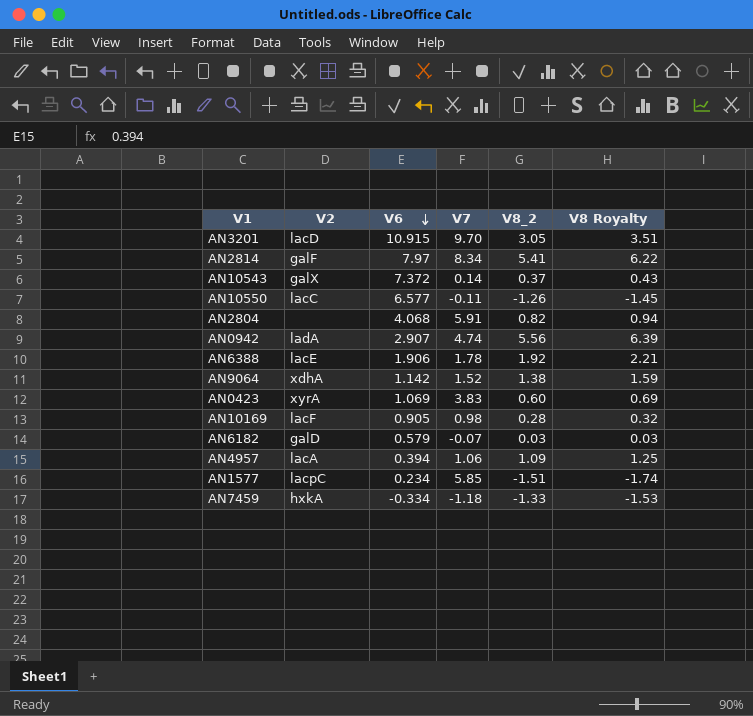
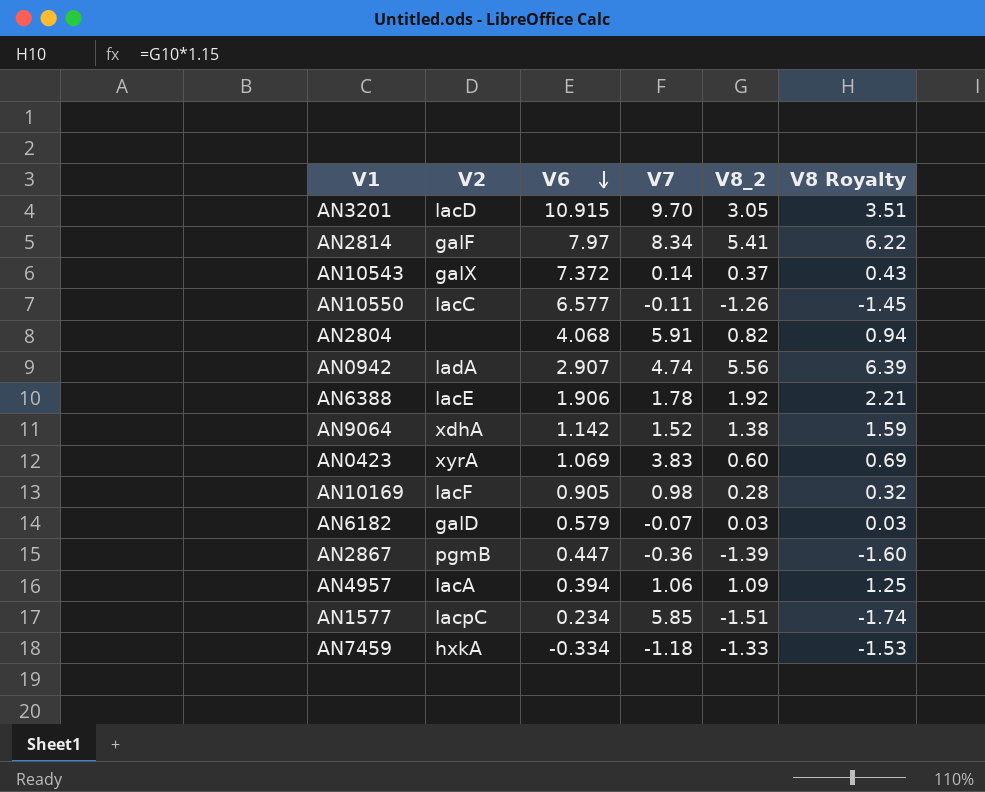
row AN2867: none -> pgmB | 0.447 | -0.36 | -1.39 | -1.60

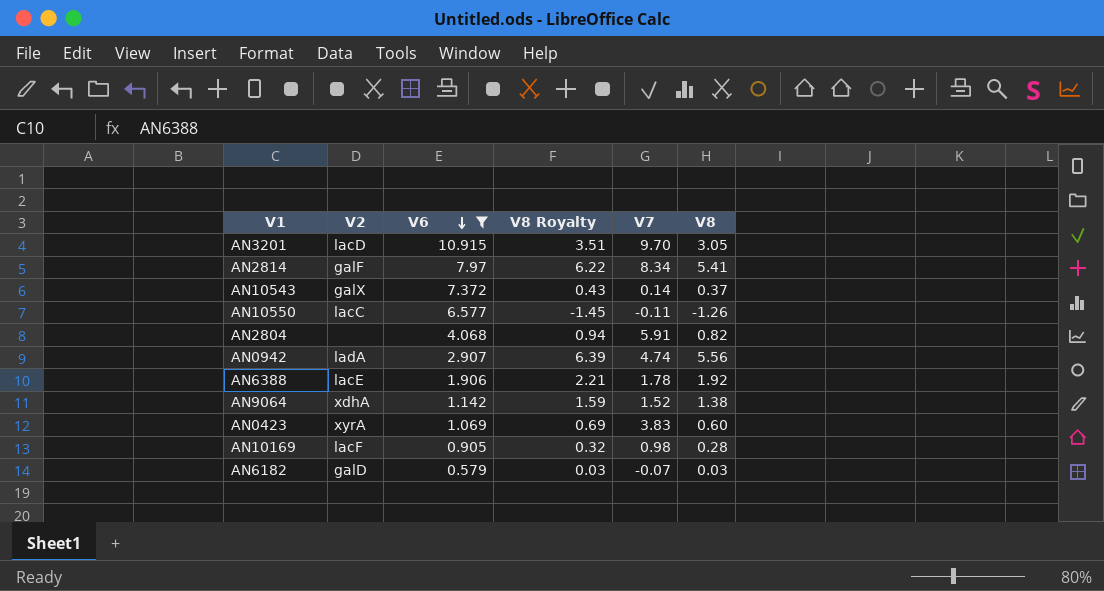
filter: none -> V6 >= 0.579
column V8 Royalty | position: 6 -> 4
column name: V8_2 -> V8

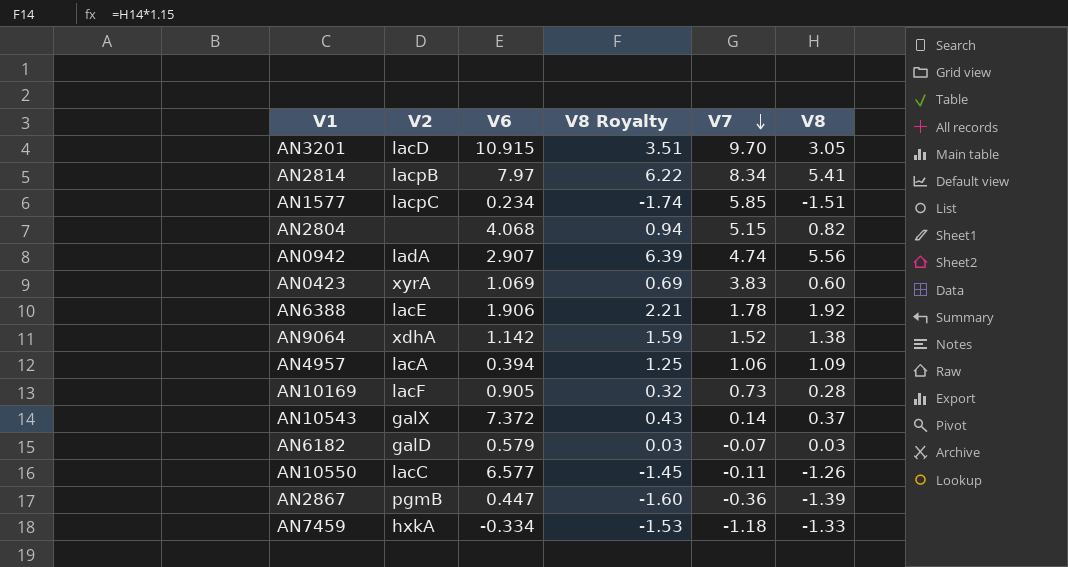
filter: V6 >= 0.579 -> none
row order: V6 descending -> V7 descending
AN2814 | V2: galF -> lacpB
AN2804 | V7: 5.91 -> 5.15
AN10169 | V7: 0.98 -> 0.73

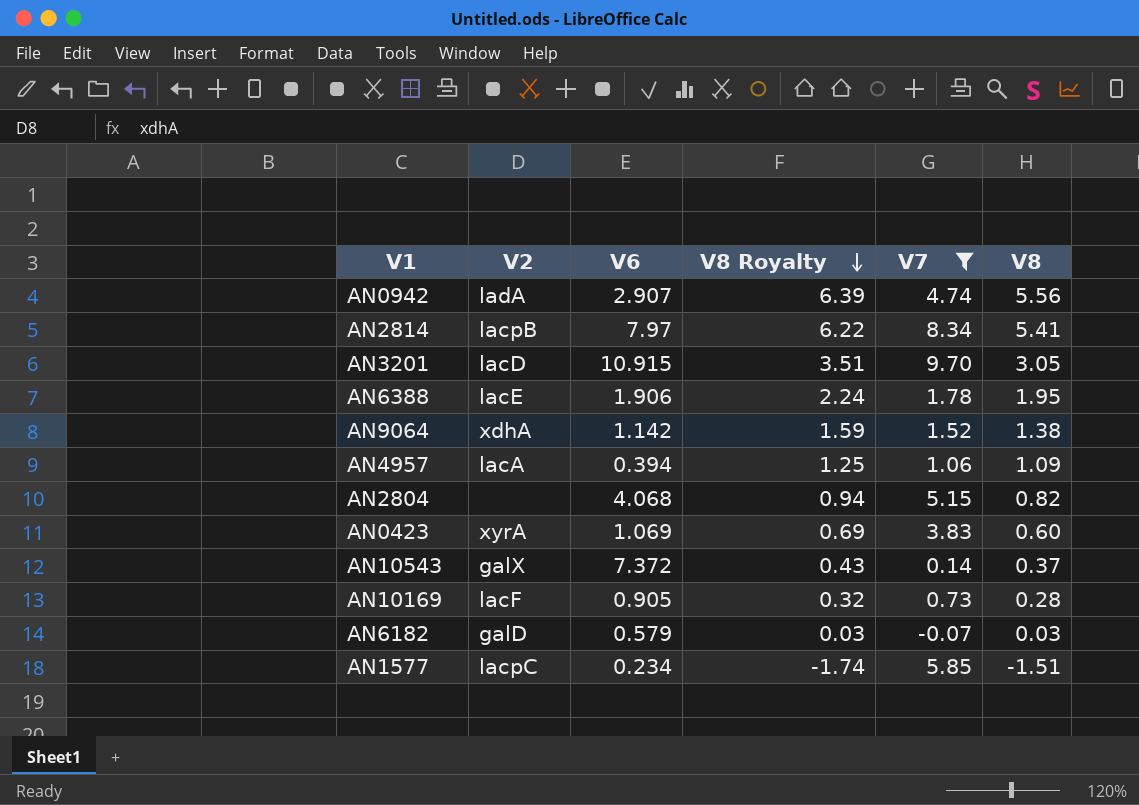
filter: none -> V7 >= -0.07
row order: V7 descending -> V8 Royalty descending
AN6388 | V8 Royalty: 2.21 -> 2.24
AN6388 | V8: 1.92 -> 1.95

